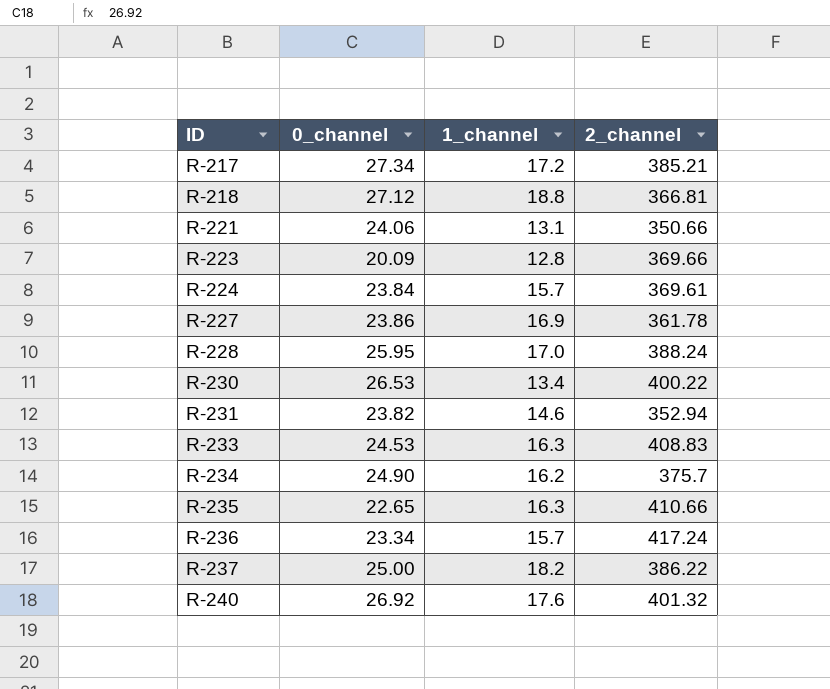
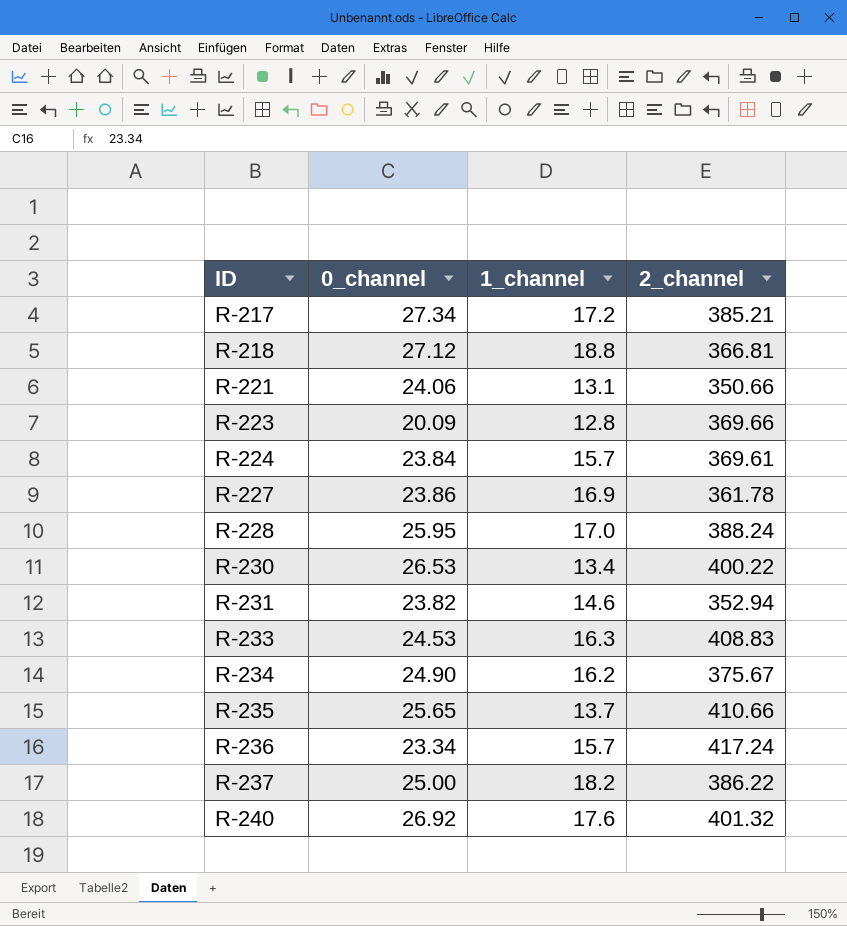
R-234 | 2_channel: 375.7 -> 375.67
R-235 | 0_channel: 22.65 -> 25.65
R-235 | 1_channel: 16.3 -> 13.7

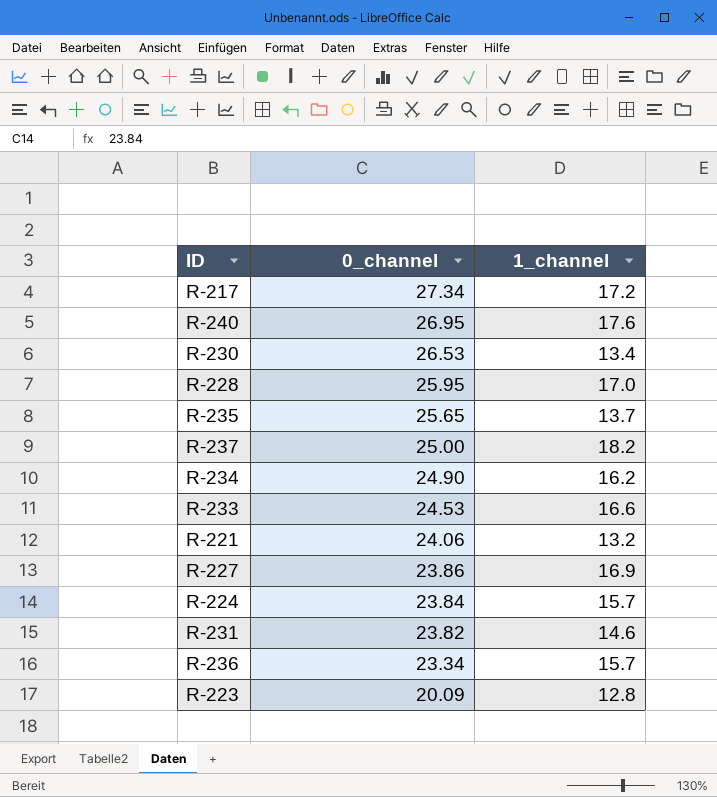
row order: ID ascending -> 0_channel descending
column 2_channel | position: 4 -> none
row R-218: 27.12 | 18.8 | 366.81 -> none
R-240 | 0_channel: 26.92 -> 26.95
R-233 | 1_channel: 16.3 -> 16.6
R-221 | 1_channel: 13.1 -> 13.2

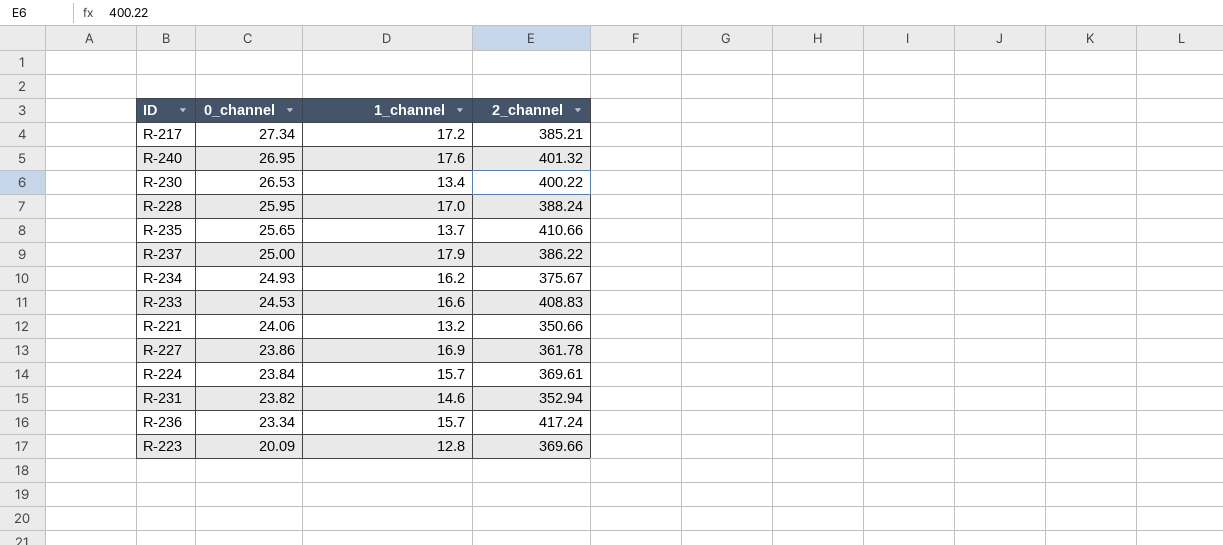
column 2_channel | position: none -> 4
R-237 | 1_channel: 18.2 -> 17.9
R-234 | 0_channel: 24.90 -> 24.93

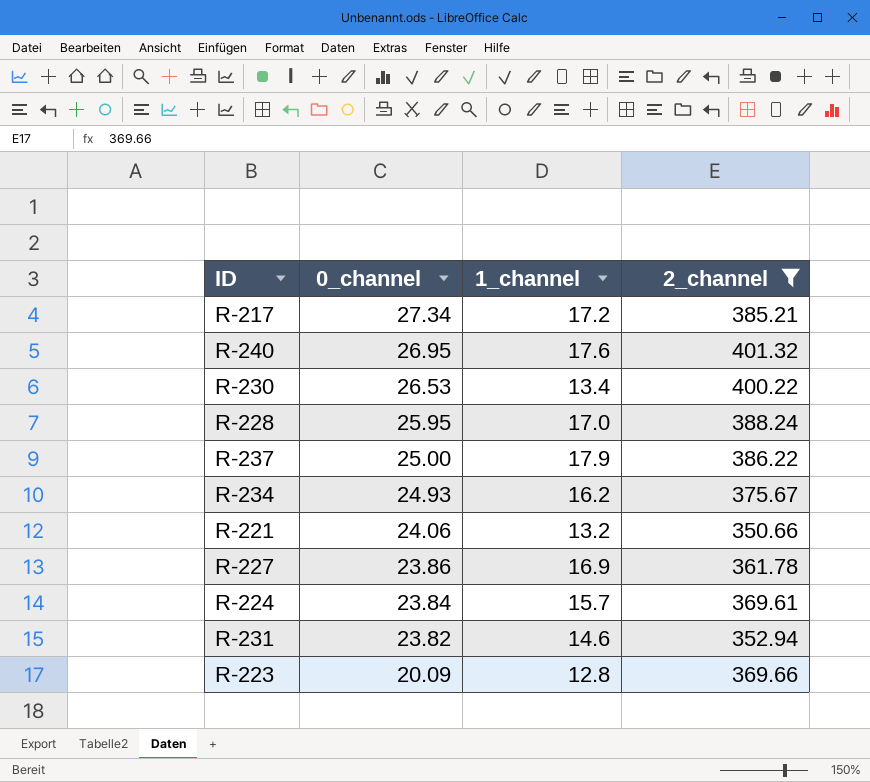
filter: none -> 2_channel <= 401.32

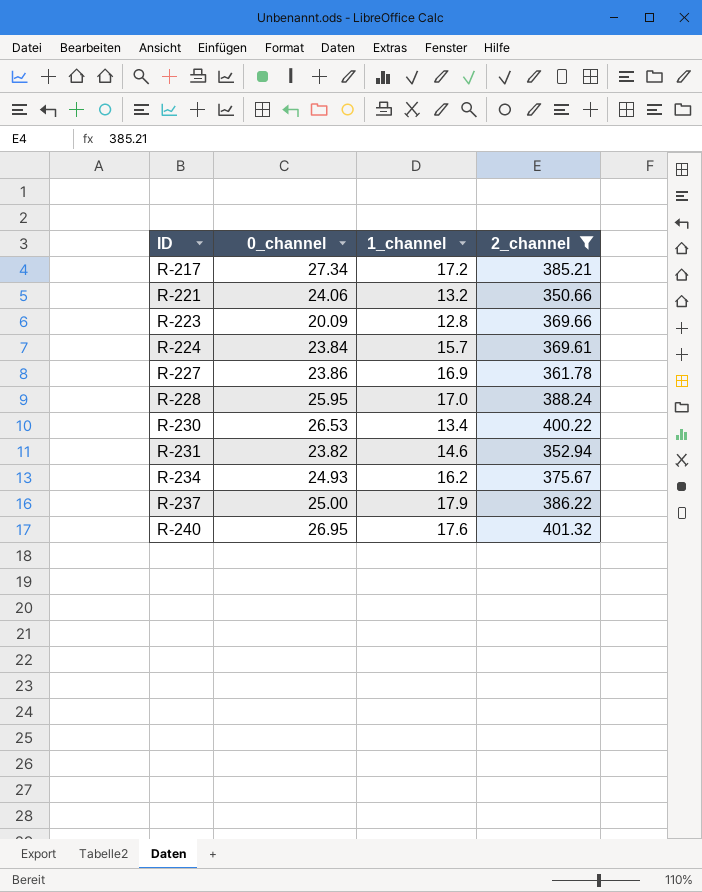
row order: 0_channel descending -> ID ascending

